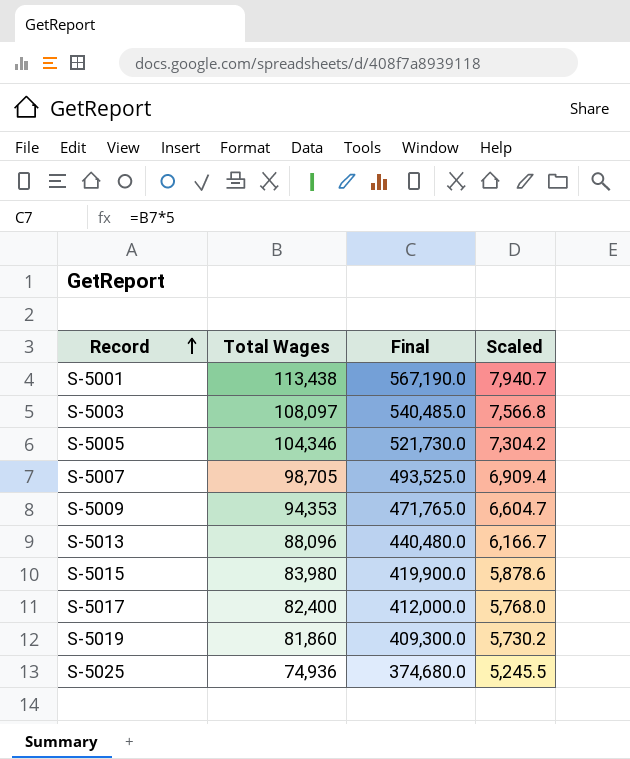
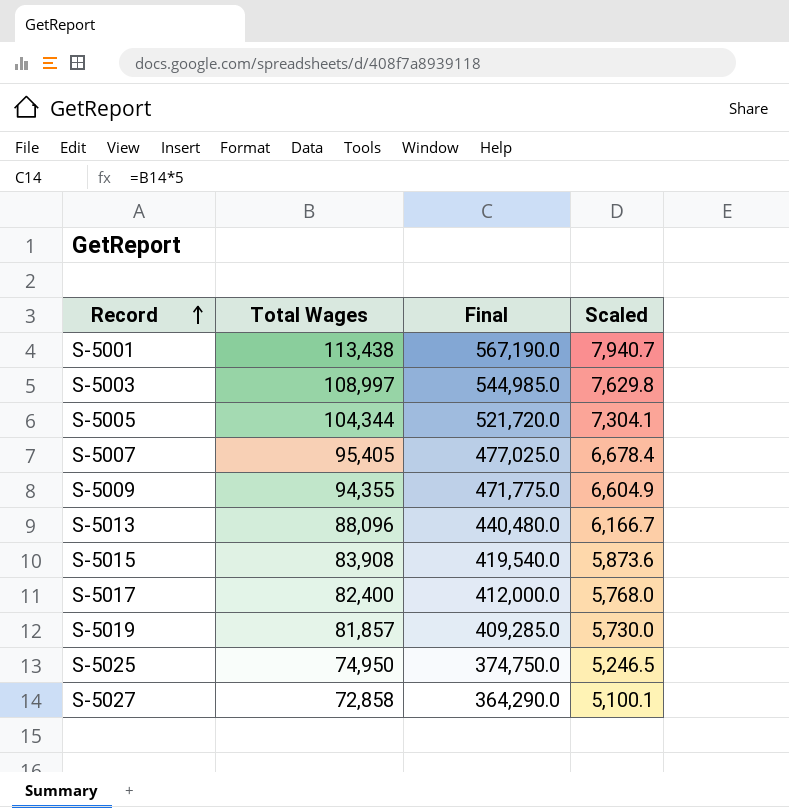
S-5003 | Total Wages: 108,097 -> 108,997
S-5003 | Final: 540,485.0 -> 544,985.0
S-5003 | Scaled: 7,566.8 -> 7,629.8
S-5005 | Total Wages: 104,346 -> 104,344
S-5005 | Final: 521,730.0 -> 521,720.0
S-5005 | Scaled: 7,304.2 -> 7,304.1
S-5007 | Total Wages: 98,705 -> 95,405
S-5007 | Final: 493,525.0 -> 477,025.0
S-5007 | Scaled: 6,909.4 -> 6,678.4
S-5009 | Total Wages: 94,353 -> 94,355
S-5009 | Final: 471,765.0 -> 471,775.0
S-5009 | Scaled: 6,604.7 -> 6,604.9
S-5015 | Total Wages: 83,980 -> 83,908
S-5015 | Final: 419,900.0 -> 419,540.0
S-5015 | Scaled: 5,878.6 -> 5,873.6
S-5019 | Total Wages: 81,860 -> 81,857
S-5019 | Final: 409,300.0 -> 409,285.0
S-5019 | Scaled: 5,730.2 -> 5,730.0
S-5025 | Total Wages: 74,936 -> 74,950
S-5025 | Final: 374,680.0 -> 374,750.0
S-5025 | Scaled: 5,245.5 -> 5,246.5
row S-5027: none -> 72,858 | 364,290.0 | 5,100.1

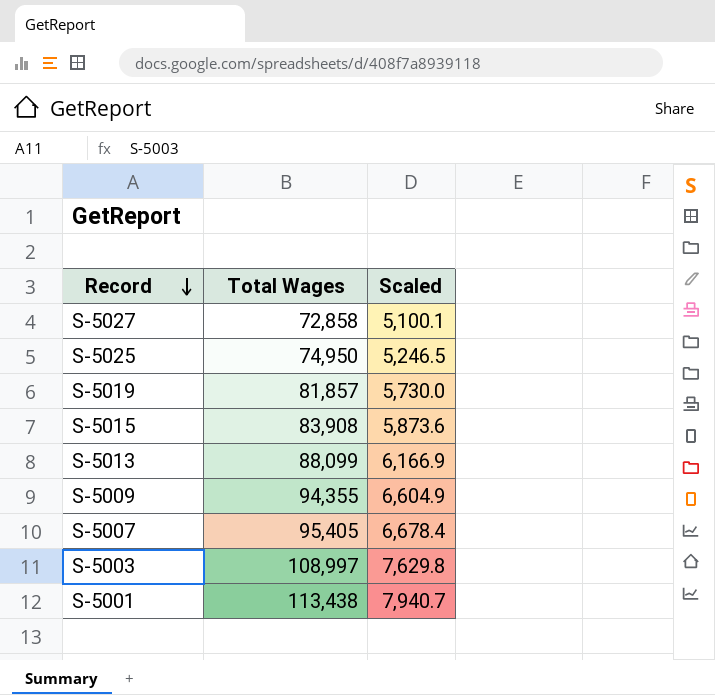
row order: Record ascending -> Record descending
column Final | formula: [Total Wages] * 5 -> none
row S-5005: 104,344 | 521,720.0 | 7,304.1 -> none
row S-5017: 82,400 | 412,000.0 | 5,768.0 -> none
S-5013 | Total Wages: 88,096 -> 88,099
S-5013 | Scaled: 6,166.7 -> 6,166.9

